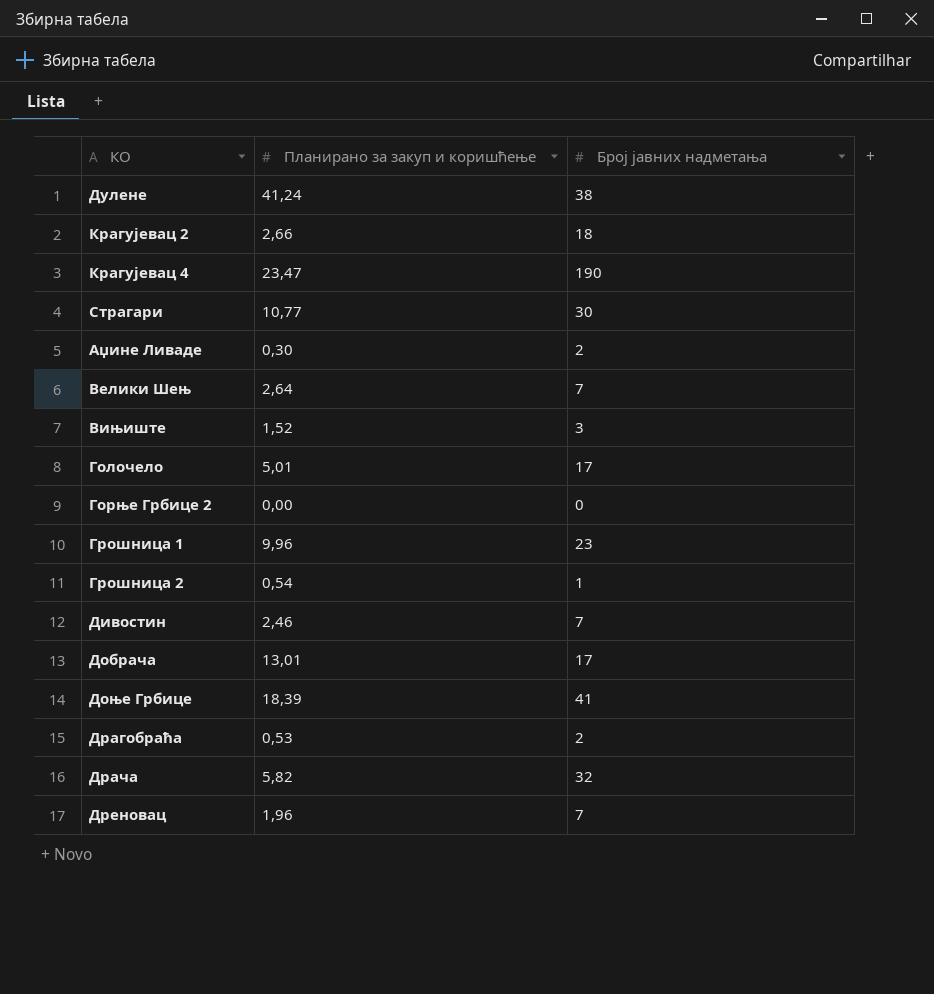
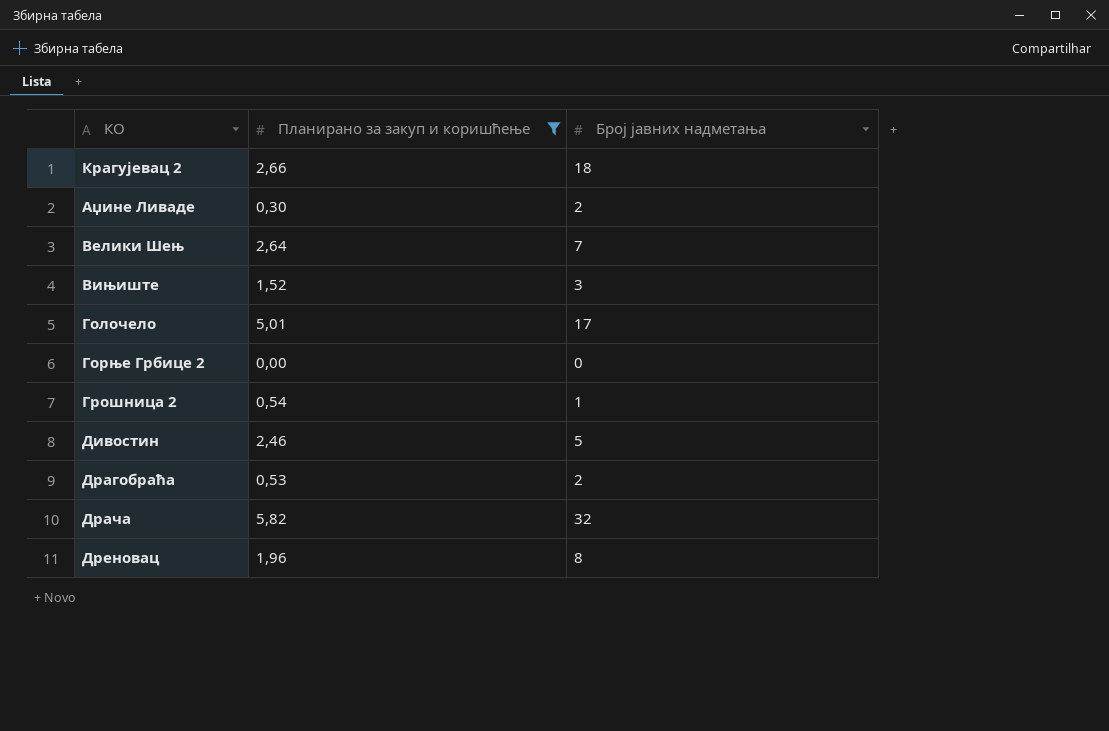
filter: none -> Планирано за закуп и коришћење <= 5,82
Дивостин | Број јавних надметања: 7 -> 5
Дреновац | Број јавних надметања: 7 -> 8

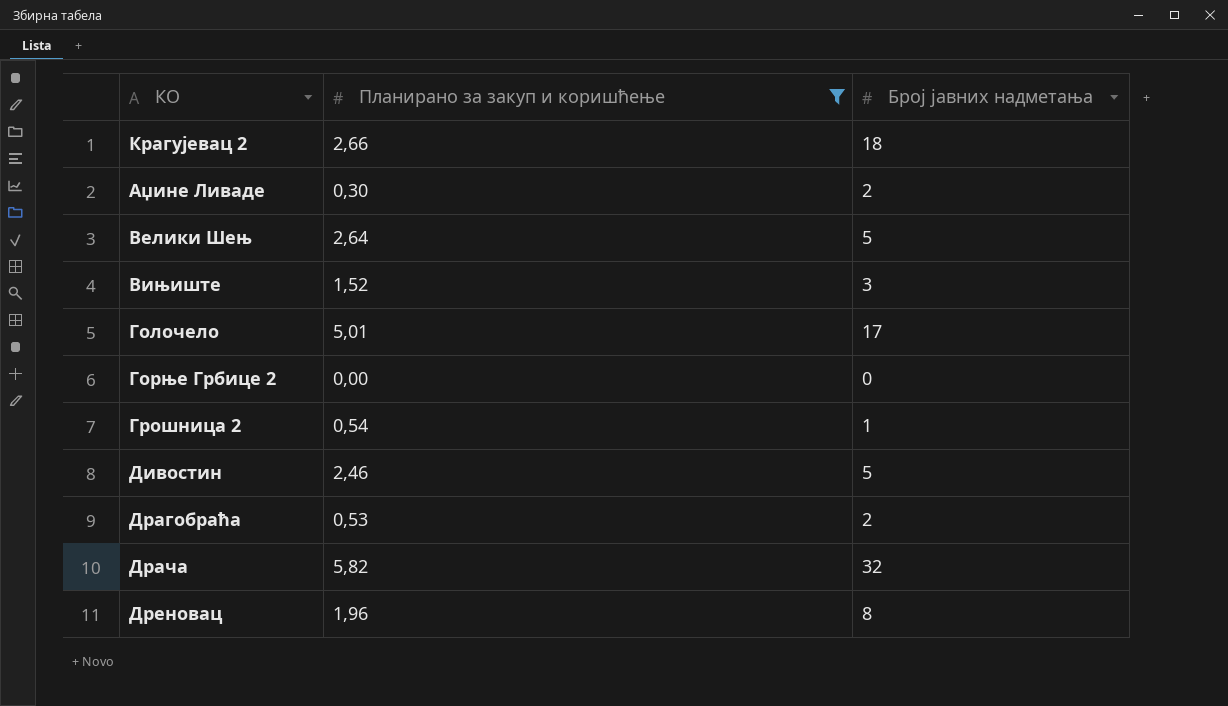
Велики Шењ | Број јавних надметања: 7 -> 5

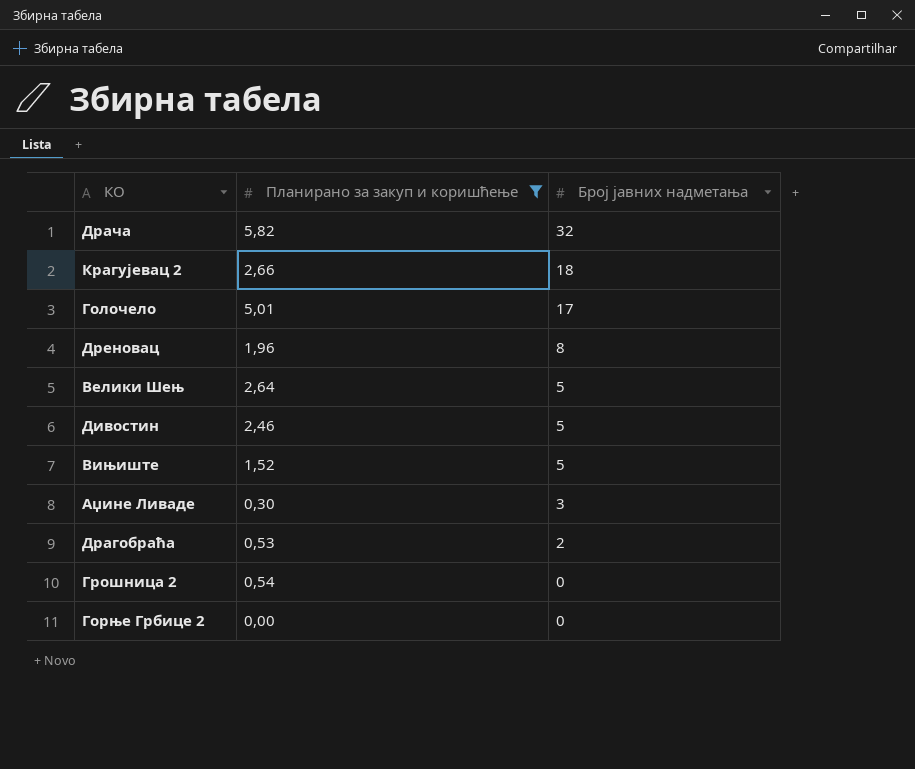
row order: none -> Број јавних надметања descending
Вињиште | Број јавних надметања: 3 -> 5
Аџине Ливаде | Број јавних надметања: 2 -> 3
Грошница 2 | Број јавних надметања: 1 -> 0

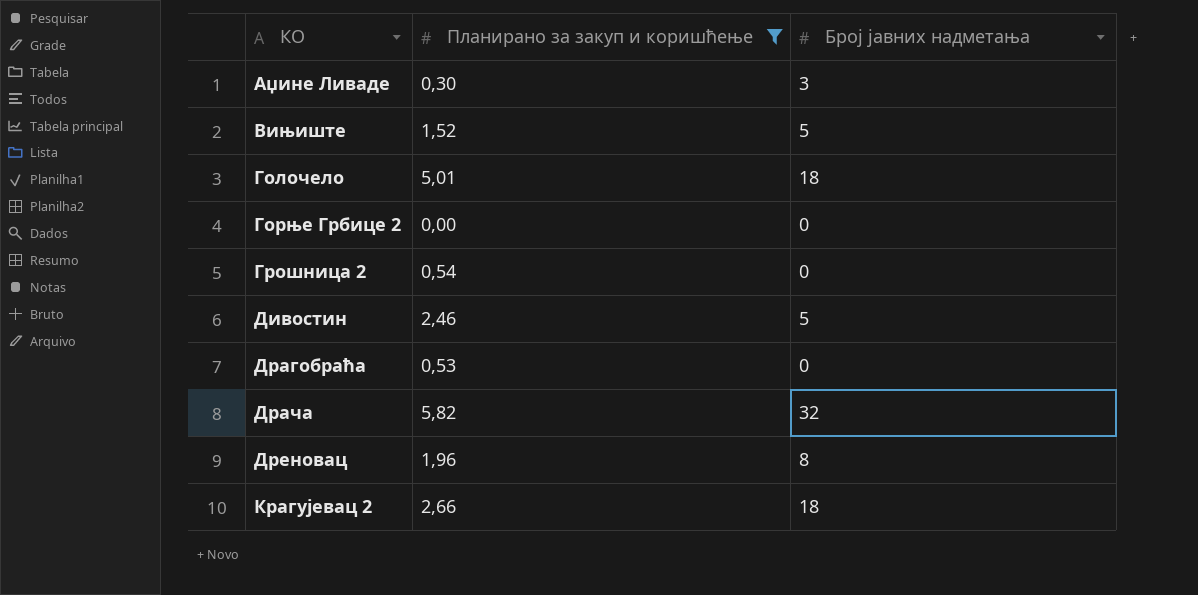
row order: Број јавних надметања descending -> КО ascending
row Велики Шењ: 2,64 | 5 -> none
Голочело | Број јавних надметања: 17 -> 18
Драгобраћа | Број јавних надметања: 2 -> 0

